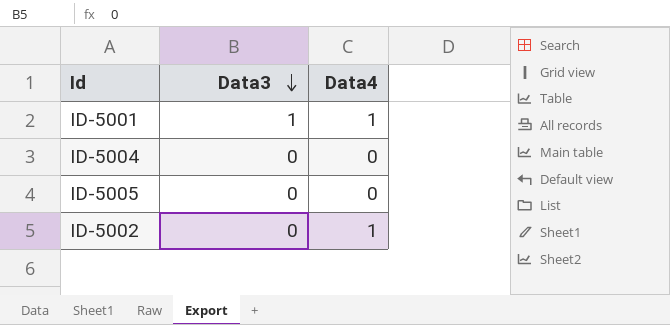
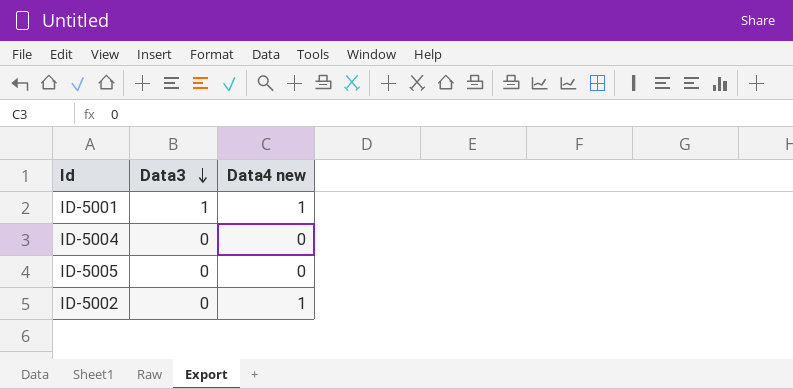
column name: Data4 -> Data4 new

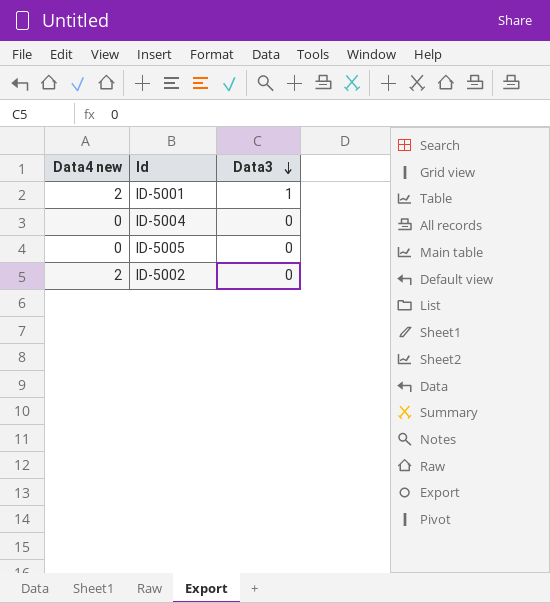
column Data4 new | position: 3 -> 1
ID-5001 | Data4 new: 1 -> 2
ID-5002 | Data4 new: 1 -> 2

